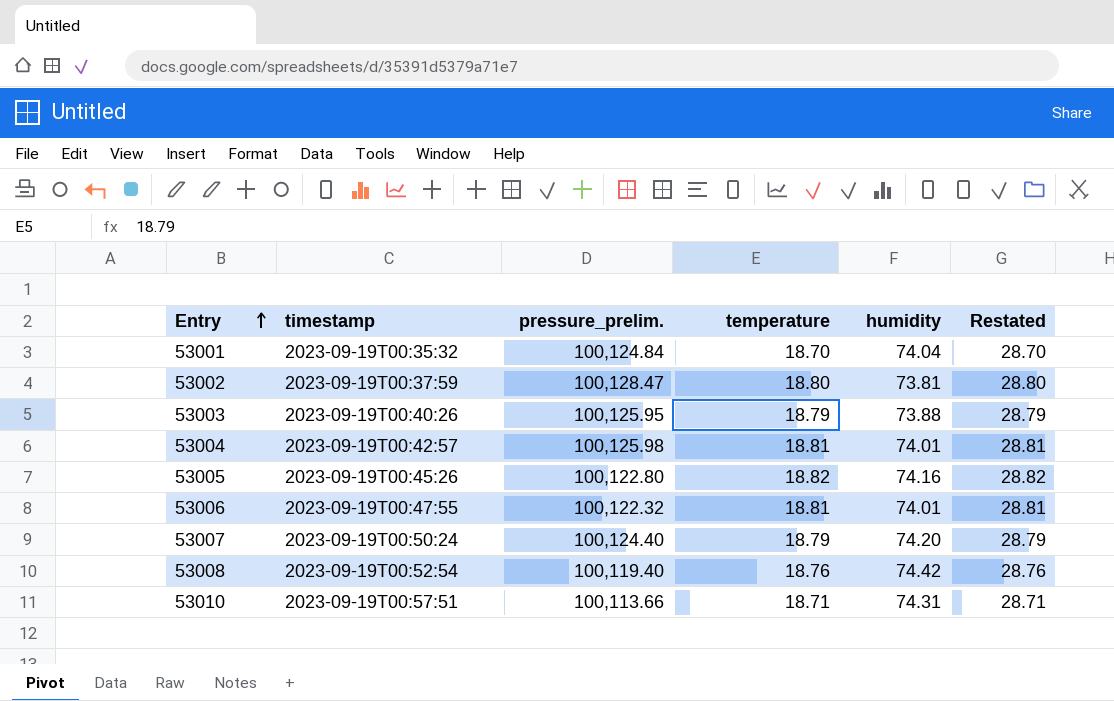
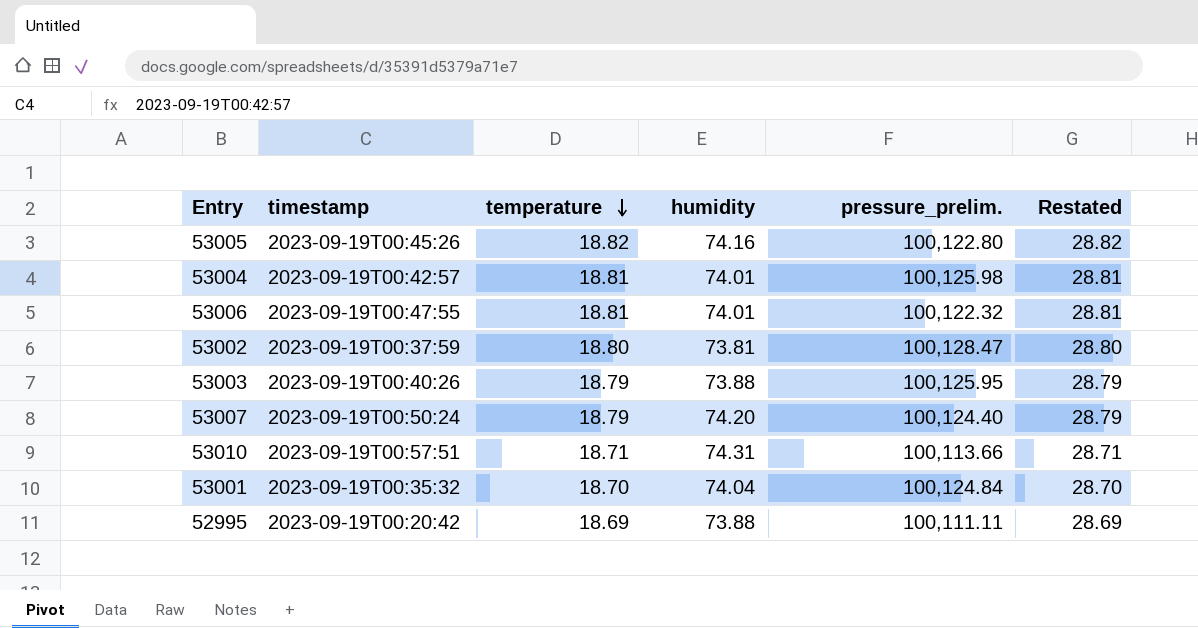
row order: Entry ascending -> temperature descending
column pressure_prelim. | position: 3 -> 5
row 53008: 2023-09-19T00:52:54 | 100,119.40 | 18.76 | 74.42 | 28.76 -> none
row 52995: none -> 2023-09-19T00:20:42 | 18.69 | 73.88 | 100,111.11 | 28.69

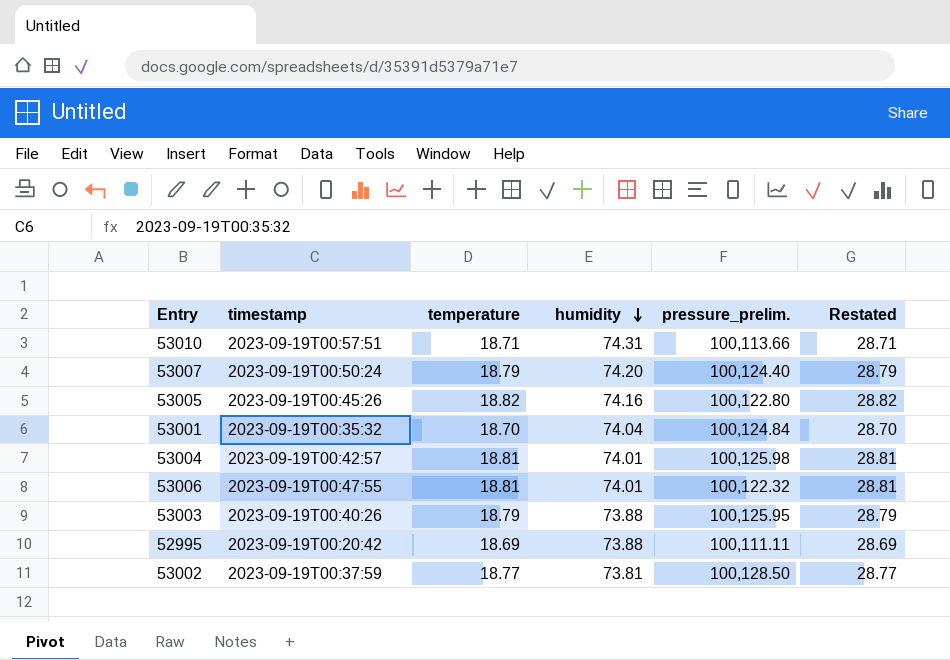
row order: temperature descending -> humidity descending
53002 | temperature: 18.80 -> 18.77
53002 | pressure_prelim.: 100,128.47 -> 100,128.50
53002 | Restated: 28.80 -> 28.77

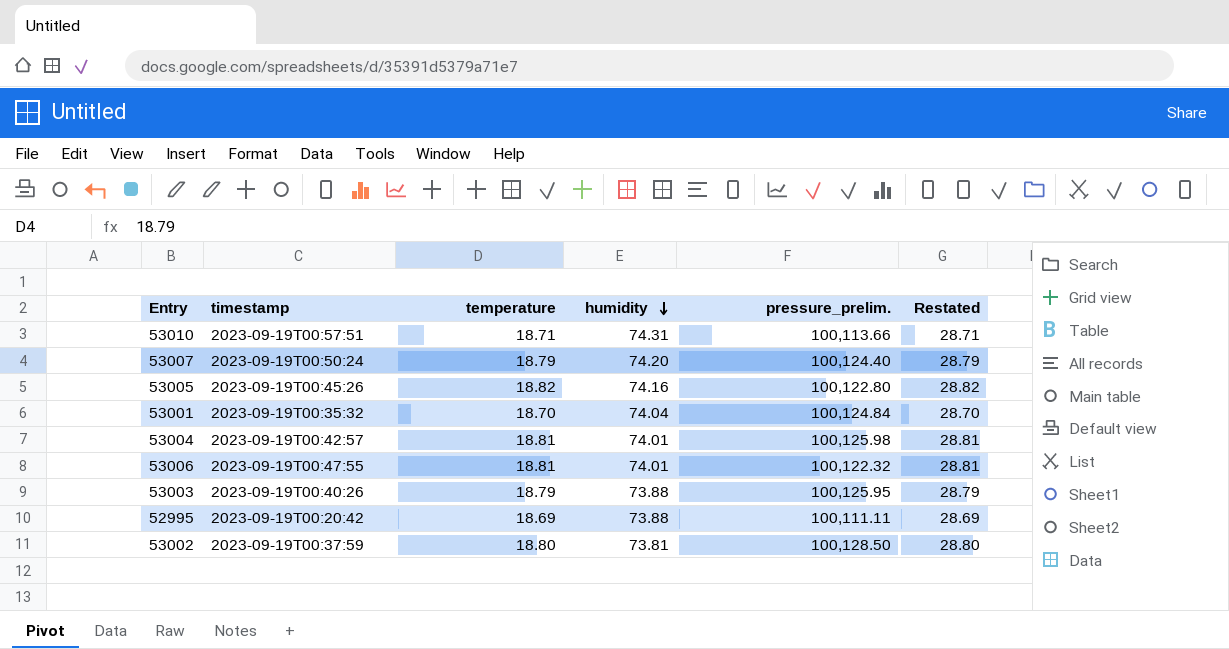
53002 | temperature: 18.77 -> 18.80
53002 | Restated: 28.77 -> 28.80

